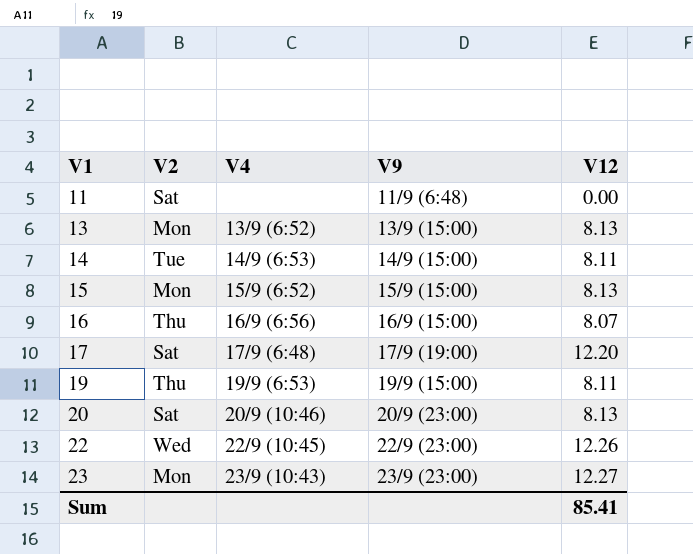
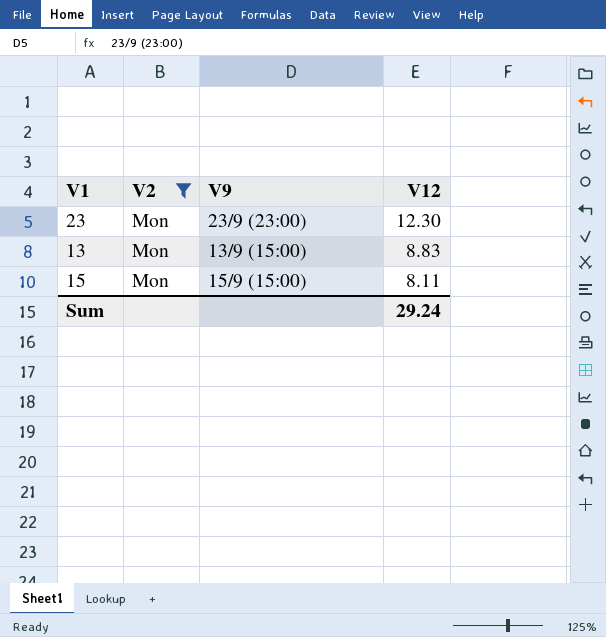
filter: none -> V2 = Mon
row order: V1 ascending -> V12 descending
column V4 | position: 3 -> none
23 | V12: 12.27 -> 12.30
13 | V12: 8.13 -> 8.83
15 | V12: 8.13 -> 8.11
Sum | V12: 85.41 -> 29.24

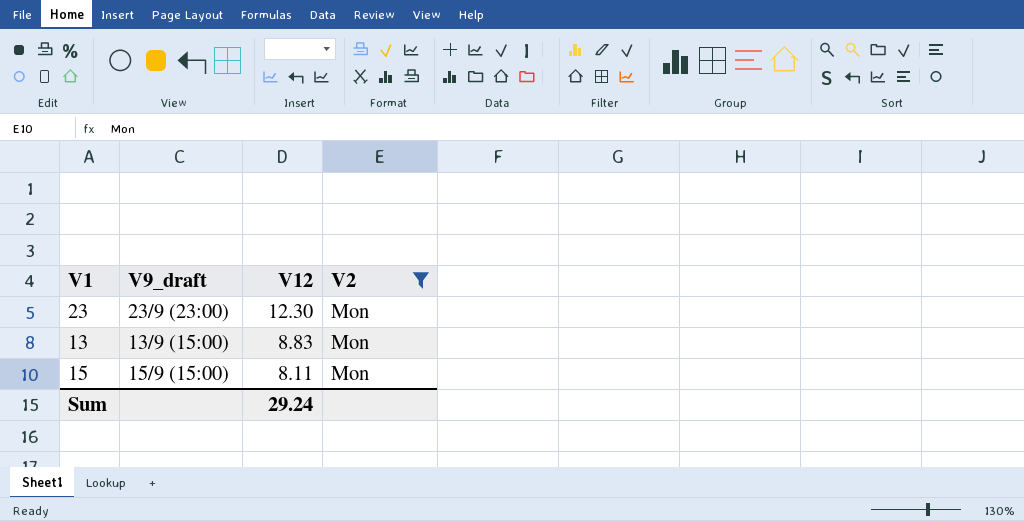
column name: V9 -> V9_draft
column V2 | position: 2 -> 4

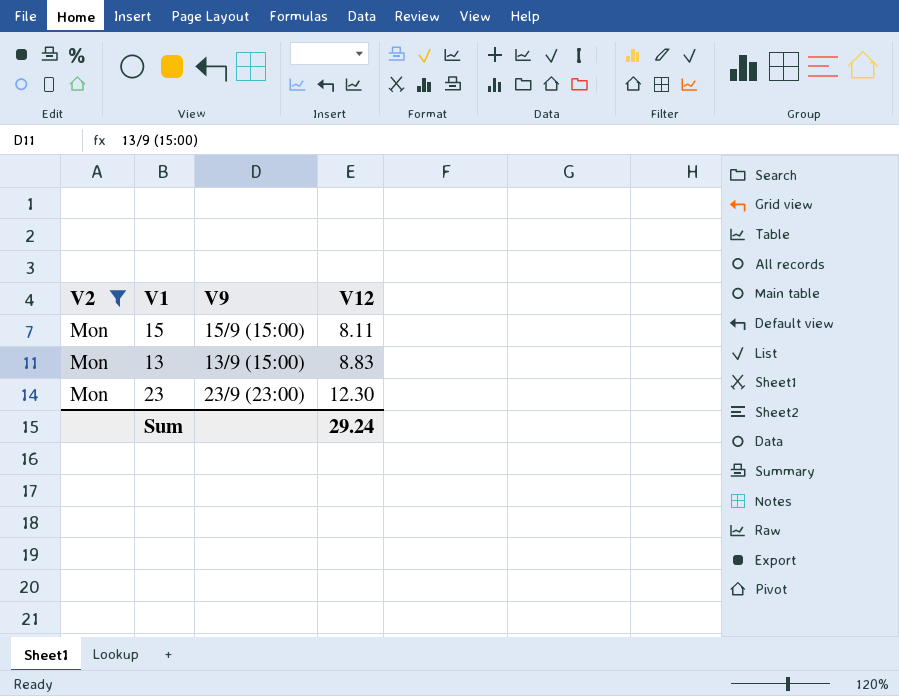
row order: V12 descending -> V12 ascending
column V2 | position: 4 -> 1
column name: V9_draft -> V9

